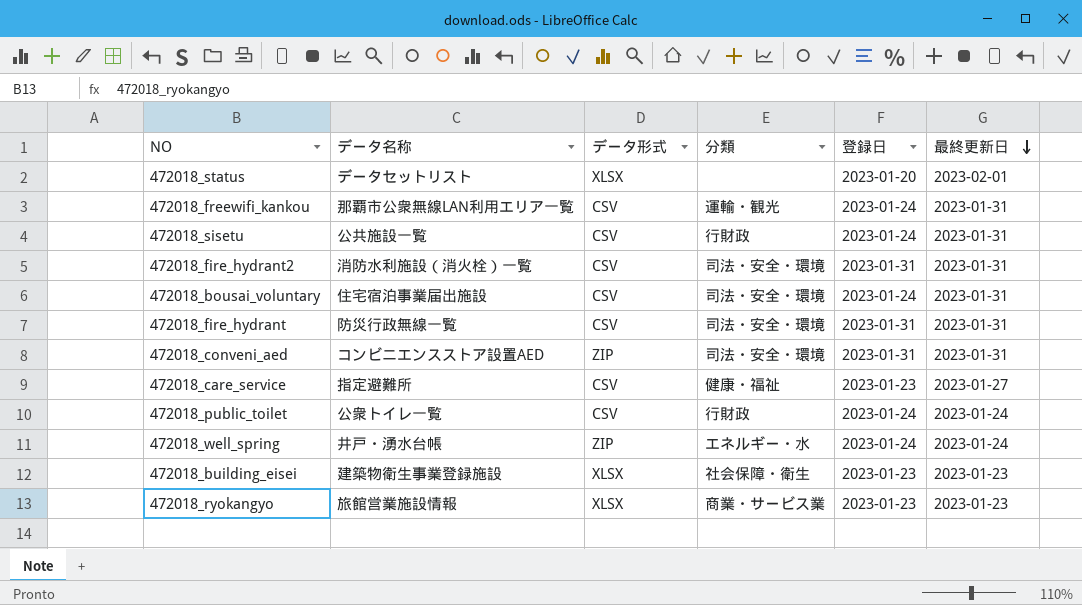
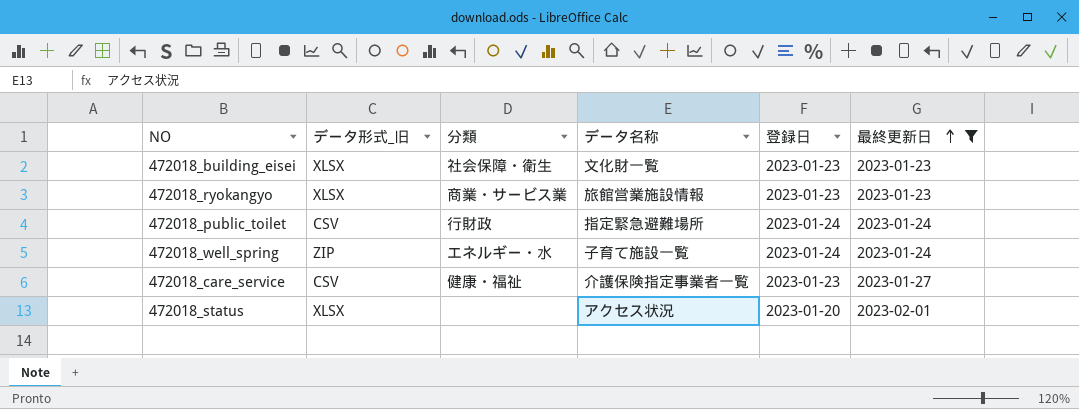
filter: none -> 最終更新日 != 2023-01-31
row order: 最終更新日 descending -> 最終更新日 ascending
column name: データ形式 -> データ形式_旧
column データ名称 | position: 2 -> 4
472018_building_eisei | データ名称: 建築物衛生事業登録施設 -> 文化財一覧
472018_public_toilet | データ名称: 公衆トイレ一覧 -> 指定緊急避難場所
472018_well_spring | データ名称: 井戸・湧水台帳 -> 子育て施設一覧
472018_care_service | データ名称: 指定避難所 -> 介護保険指定事業者一覧
472018_status | データ名称: データセットリスト -> アクセス状況

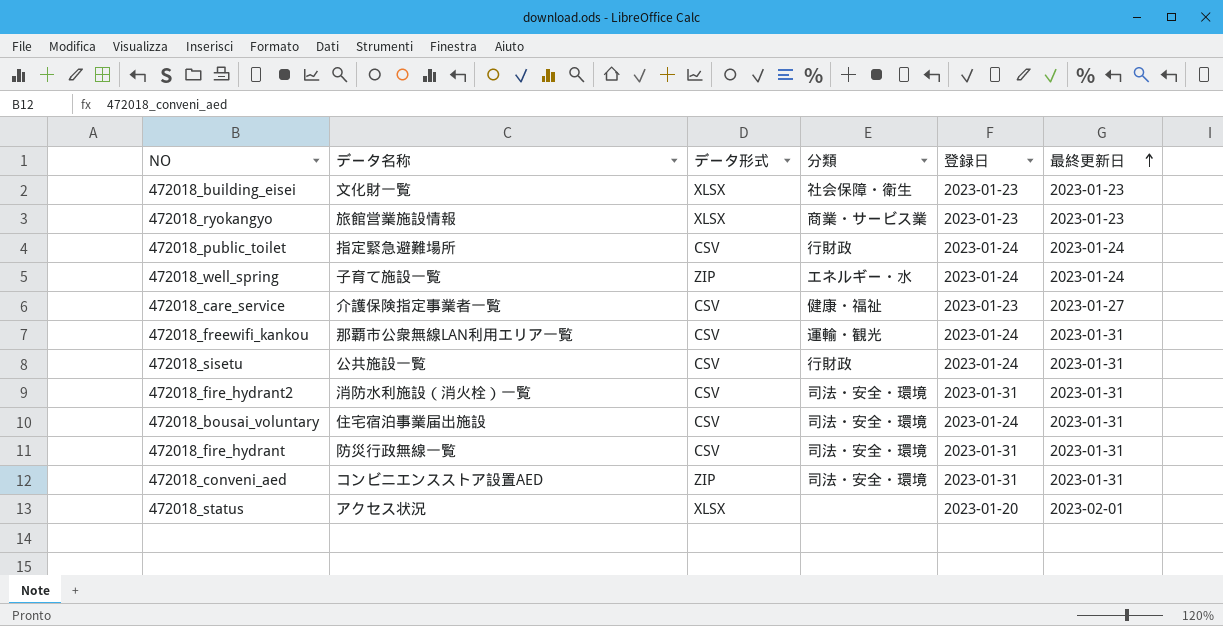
filter: 最終更新日 != 2023-01-31 -> none
column データ名称 | position: 4 -> 2
column name: データ形式_旧 -> データ形式

